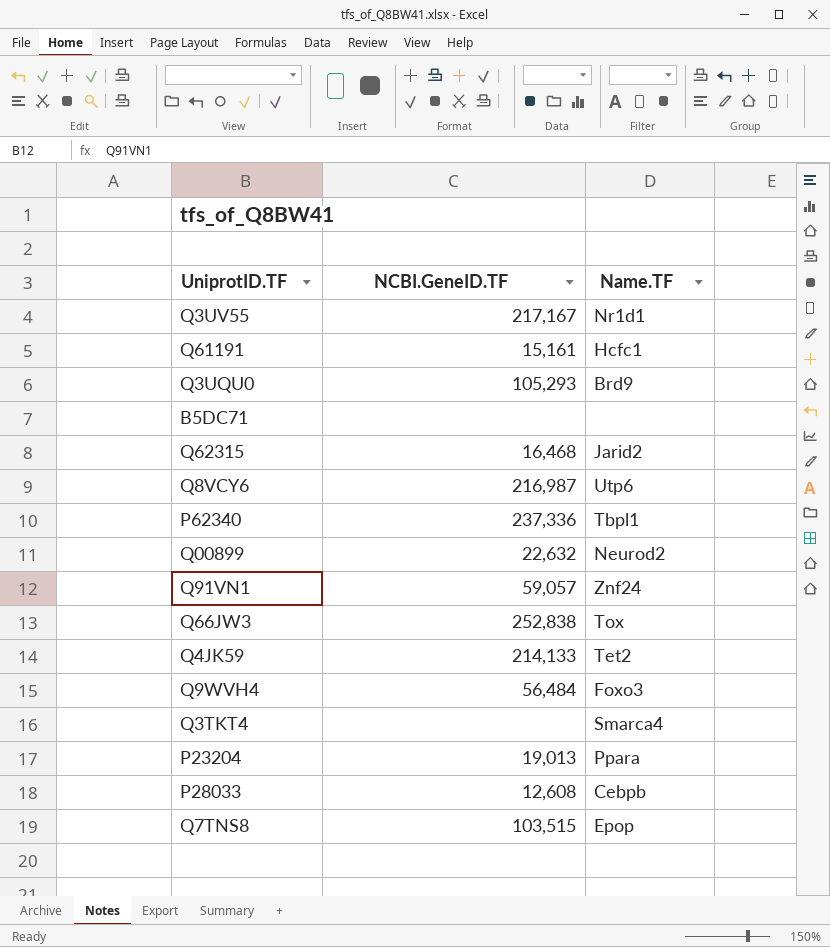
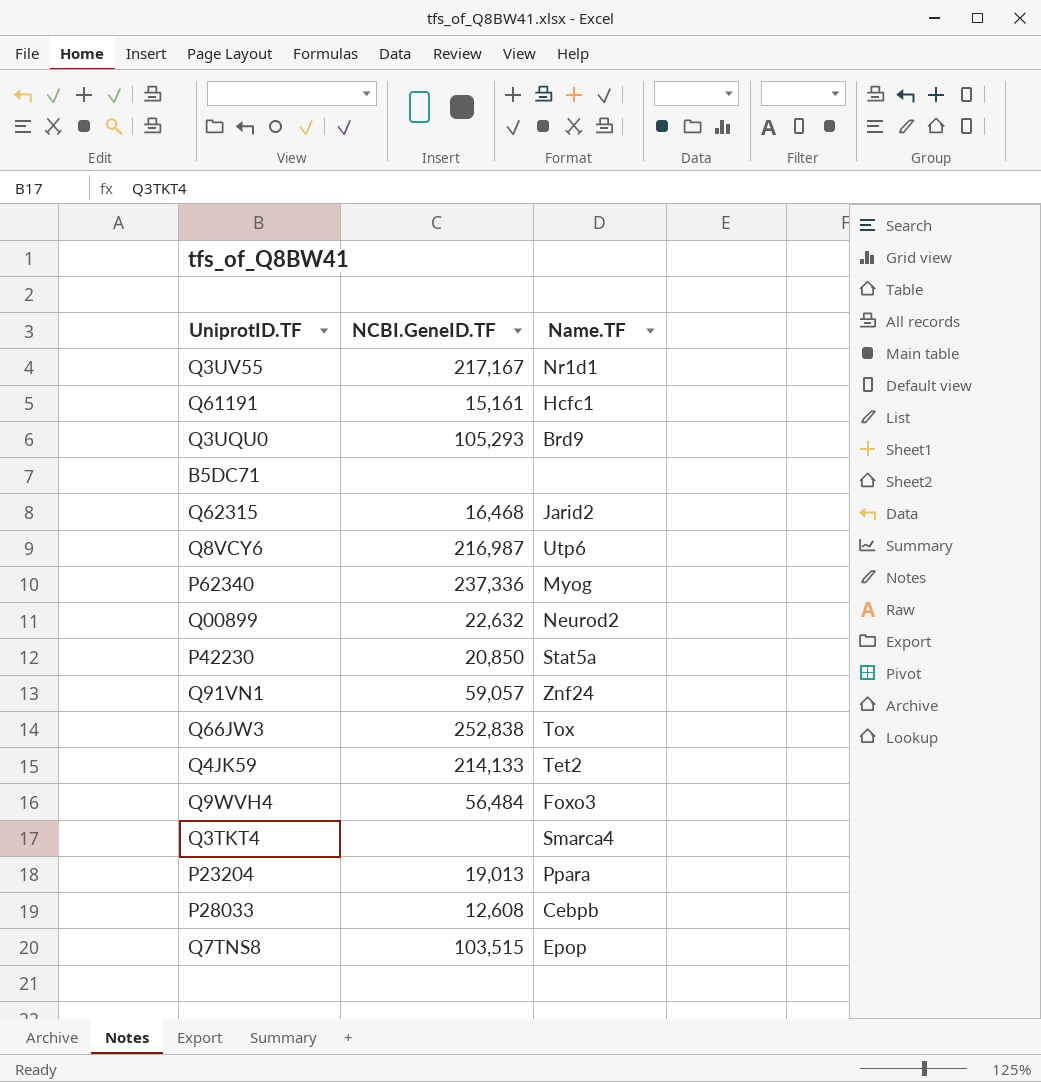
P62340 | Name.TF: Tbpl1 -> Myog
row P42230: none -> 20,850 | Stat5a

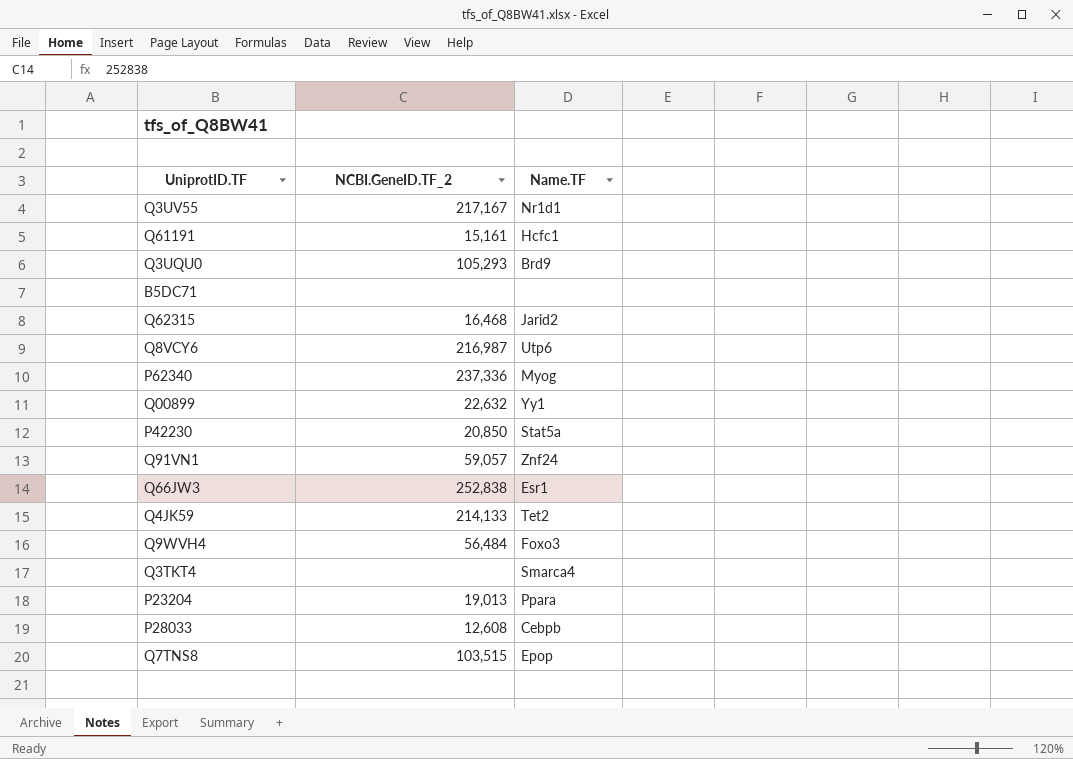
column name: NCBI.GeneID.TF -> NCBI.GeneID.TF_2
Q00899 | Name.TF: Neurod2 -> Yy1
Q66JW3 | Name.TF: Tox -> Esr1

